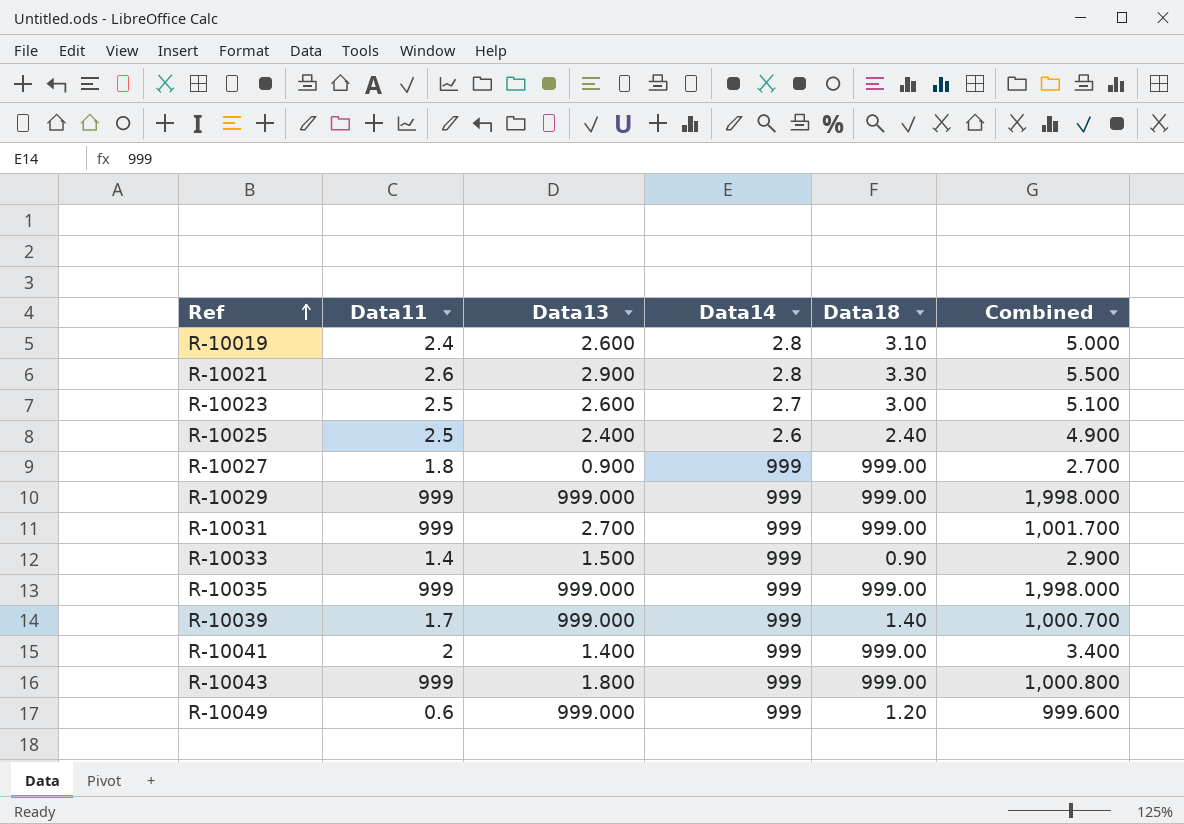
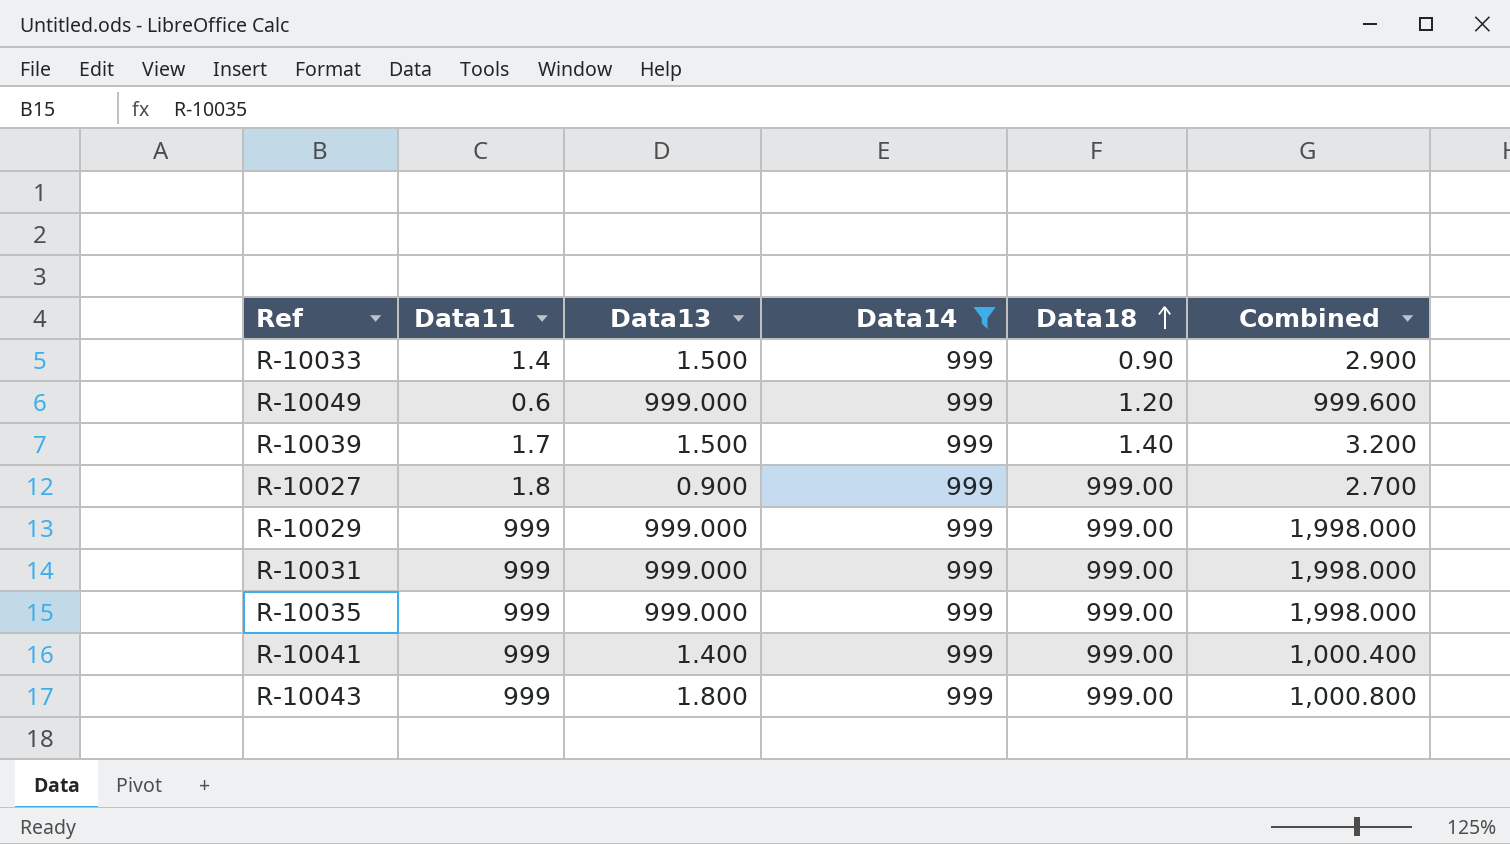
filter: none -> Data14 = 999
row order: Ref ascending -> Data18 ascending
R-10039 | Data13: 999.000 -> 1.500
R-10039 | Combined: 1,000.700 -> 3.200
R-10031 | Data13: 2.700 -> 999.000
R-10031 | Combined: 1,001.700 -> 1,998.000
R-10041 | Data11: 2 -> 999
R-10041 | Combined: 3.400 -> 1,000.400

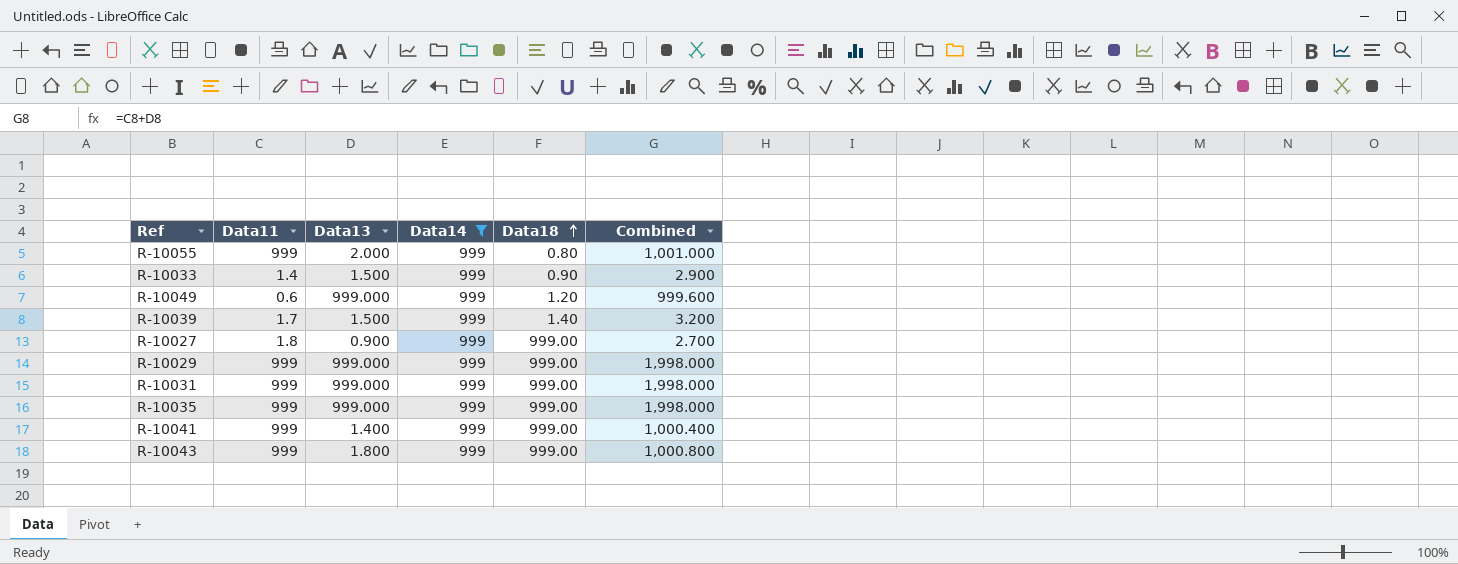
row R-10055: none -> 999 | 2.000 | 999 | 0.80 | 1,001.000

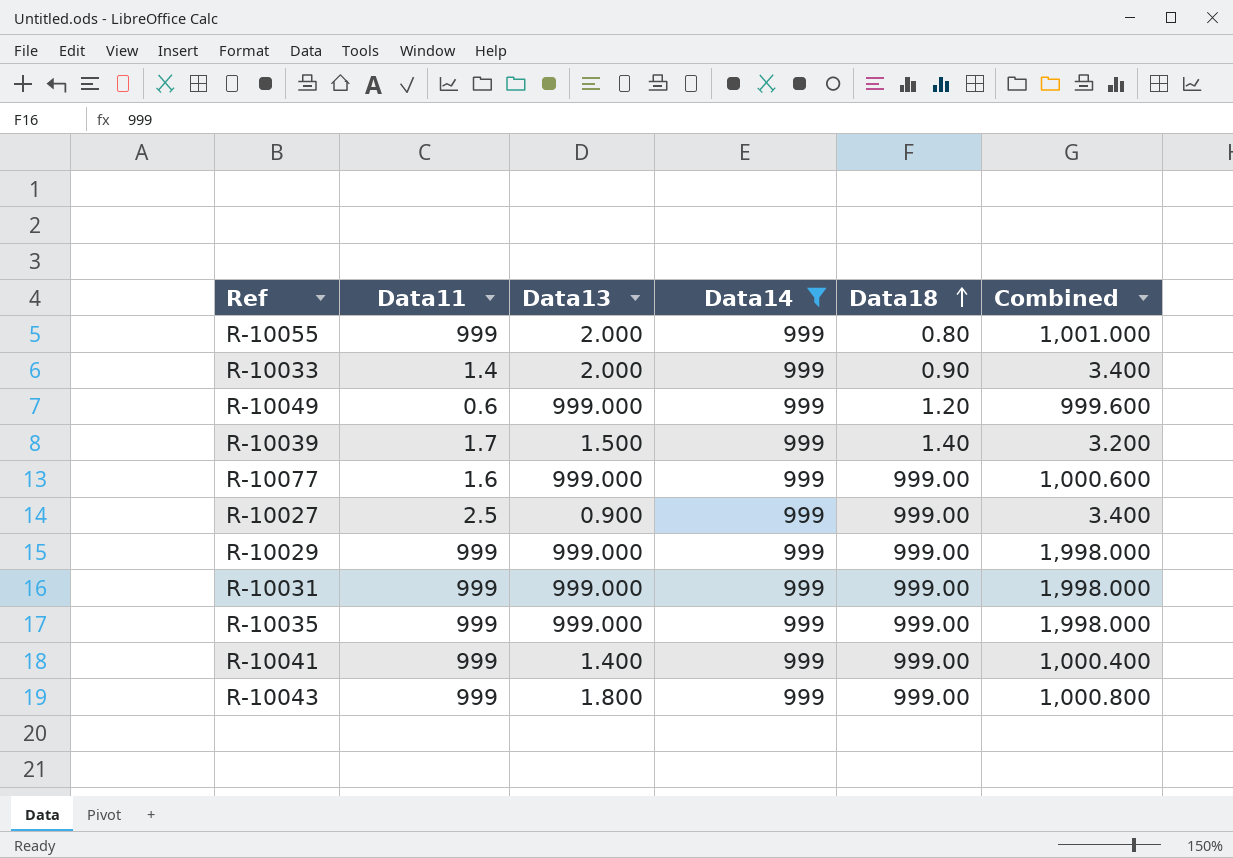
R-10033 | Data13: 1.500 -> 2.000
R-10033 | Combined: 2.900 -> 3.400
row R-10077: none -> 1.6 | 999.000 | 999 | 999.00 | 1,000.600
R-10027 | Data11: 1.8 -> 2.5
R-10027 | Combined: 2.700 -> 3.400

